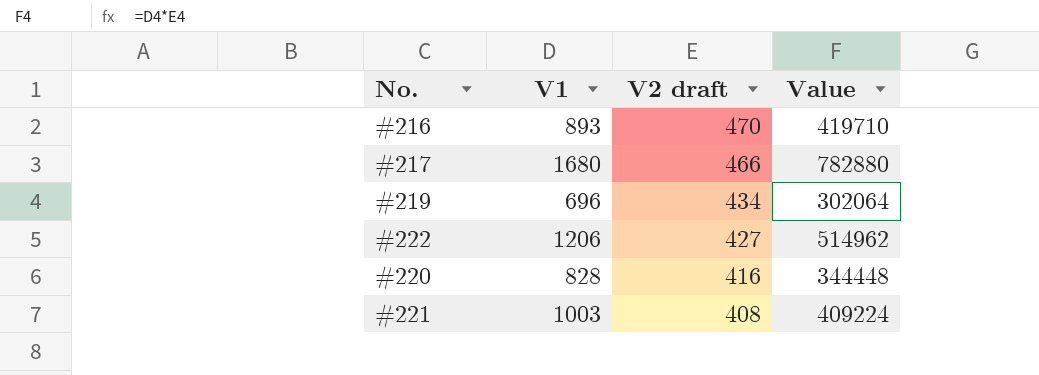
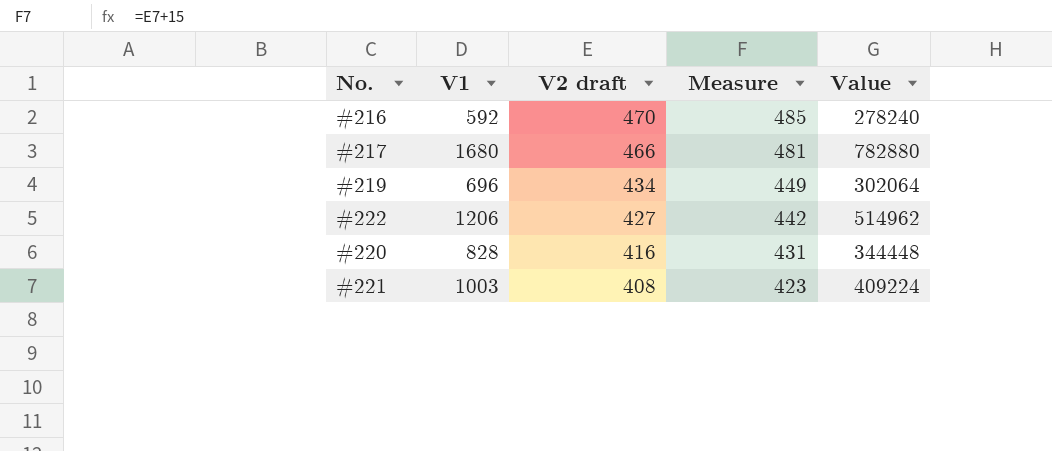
column Measure | formula: none -> [V2 draft] + 15
#216 | V1: 893 -> 592
#216 | Value: 419710 -> 278240

